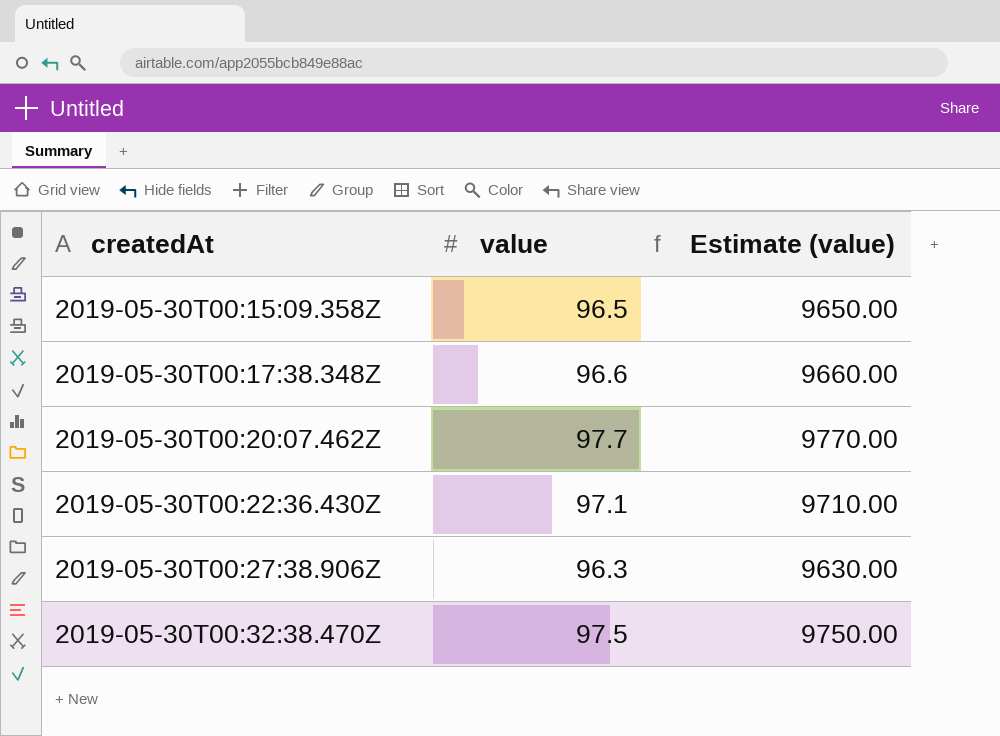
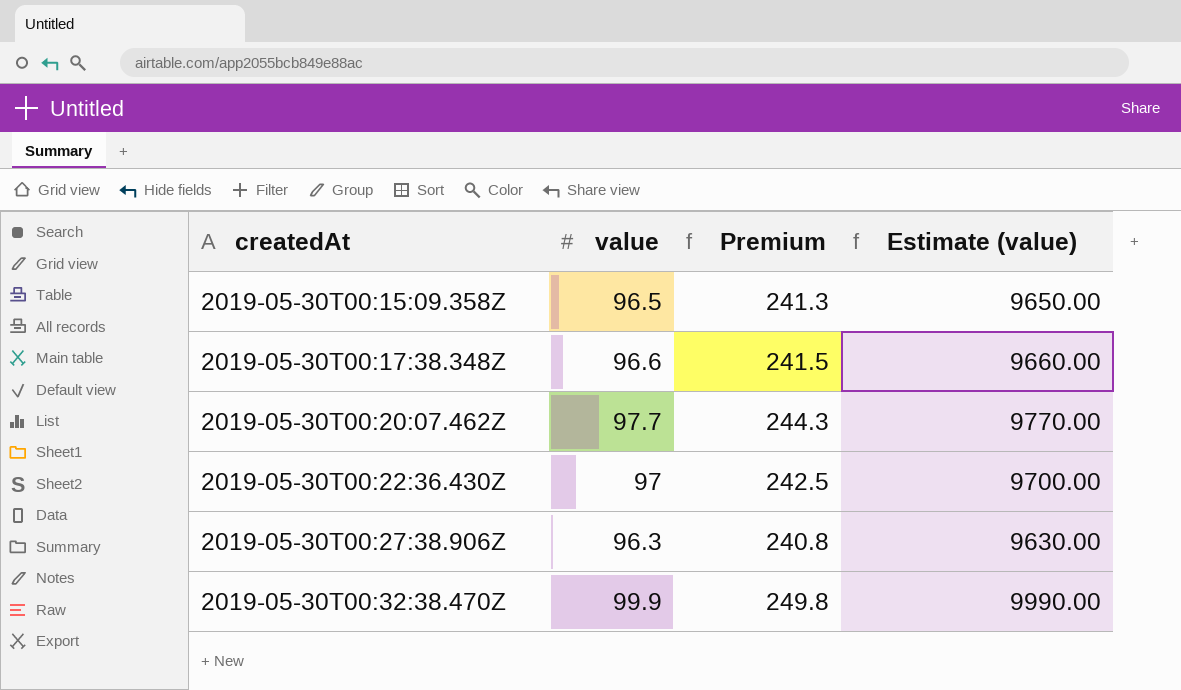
column Premium | formula: none -> [value] * 2.5
2019-05-30T00:22:36.430Z | value: 97.1 -> 97
2019-05-30T00:22:36.430Z | Estimate (value): 9710.00 -> 9700.00
2019-05-30T00:32:38.470Z | value: 97.5 -> 99.9
2019-05-30T00:32:38.470Z | Estimate (value): 9750.00 -> 9990.00

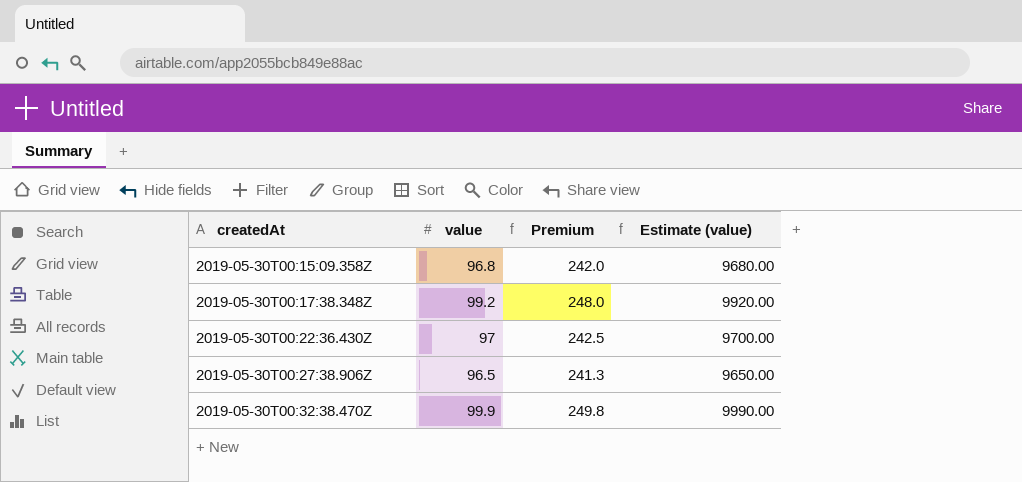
row 2019-05-30T00:20:07.462Z: 97.7 | 244.3 | 9770.00 -> none
2019-05-30T00:15:09.358Z | value: 96.5 -> 96.8
2019-05-30T00:15:09.358Z | Premium: 241.3 -> 242.0
2019-05-30T00:15:09.358Z | Estimate (value): 9650.00 -> 9680.00
2019-05-30T00:17:38.348Z | value: 96.6 -> 99.2
2019-05-30T00:17:38.348Z | Premium: 241.5 -> 248.0
2019-05-30T00:17:38.348Z | Estimate (value): 9660.00 -> 9920.00
2019-05-30T00:27:38.906Z | value: 96.3 -> 96.5
2019-05-30T00:27:38.906Z | Premium: 240.8 -> 241.3
2019-05-30T00:27:38.906Z | Estimate (value): 9630.00 -> 9650.00

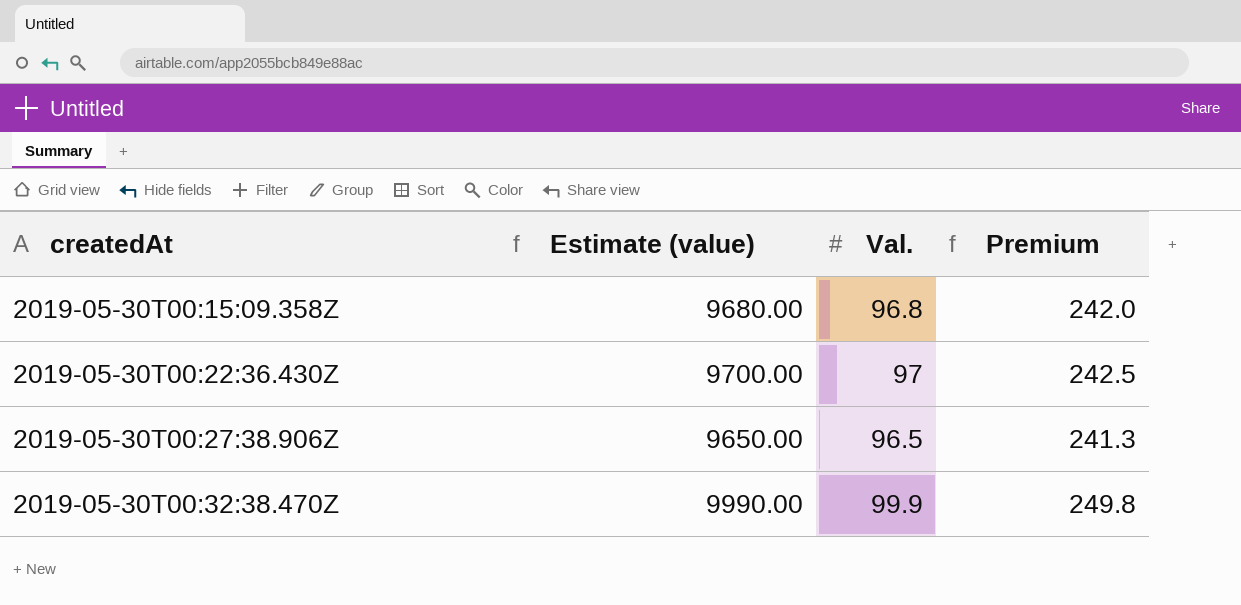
column Estimate (value) | position: 4 -> 2
column name: value -> Val.
row 2019-05-30T00:17:38.348Z: 99.2 | 248.0 | 9920.00 -> none

